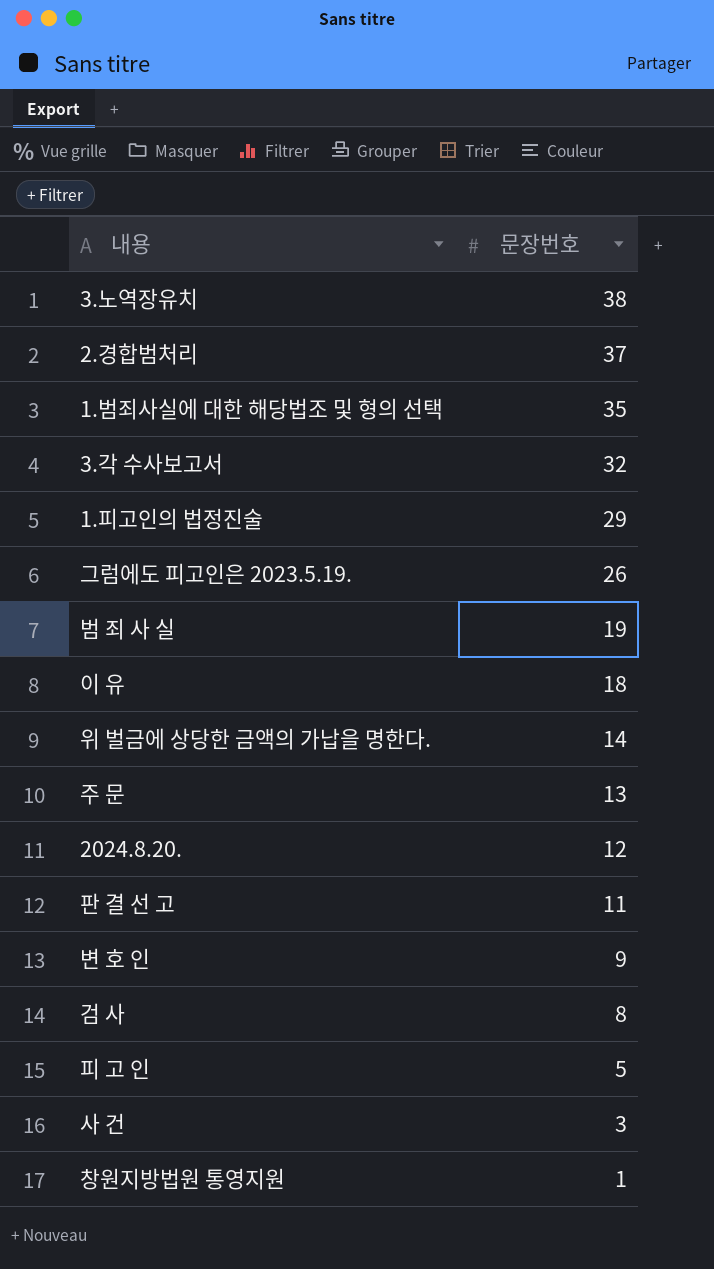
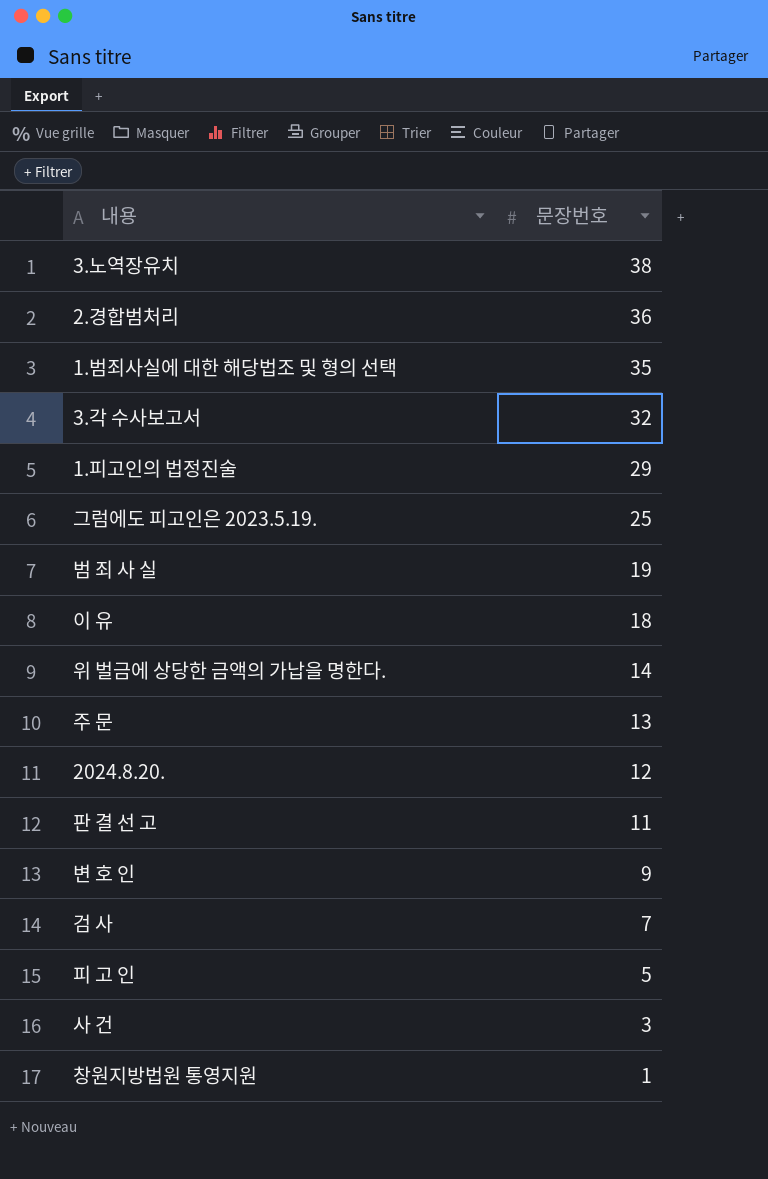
2.경합범처리 | 문장번호: 37 -> 36
그럼에도 피고인은 2023.5.19. | 문장번호: 26 -> 25
검 사 | 문장번호: 8 -> 7

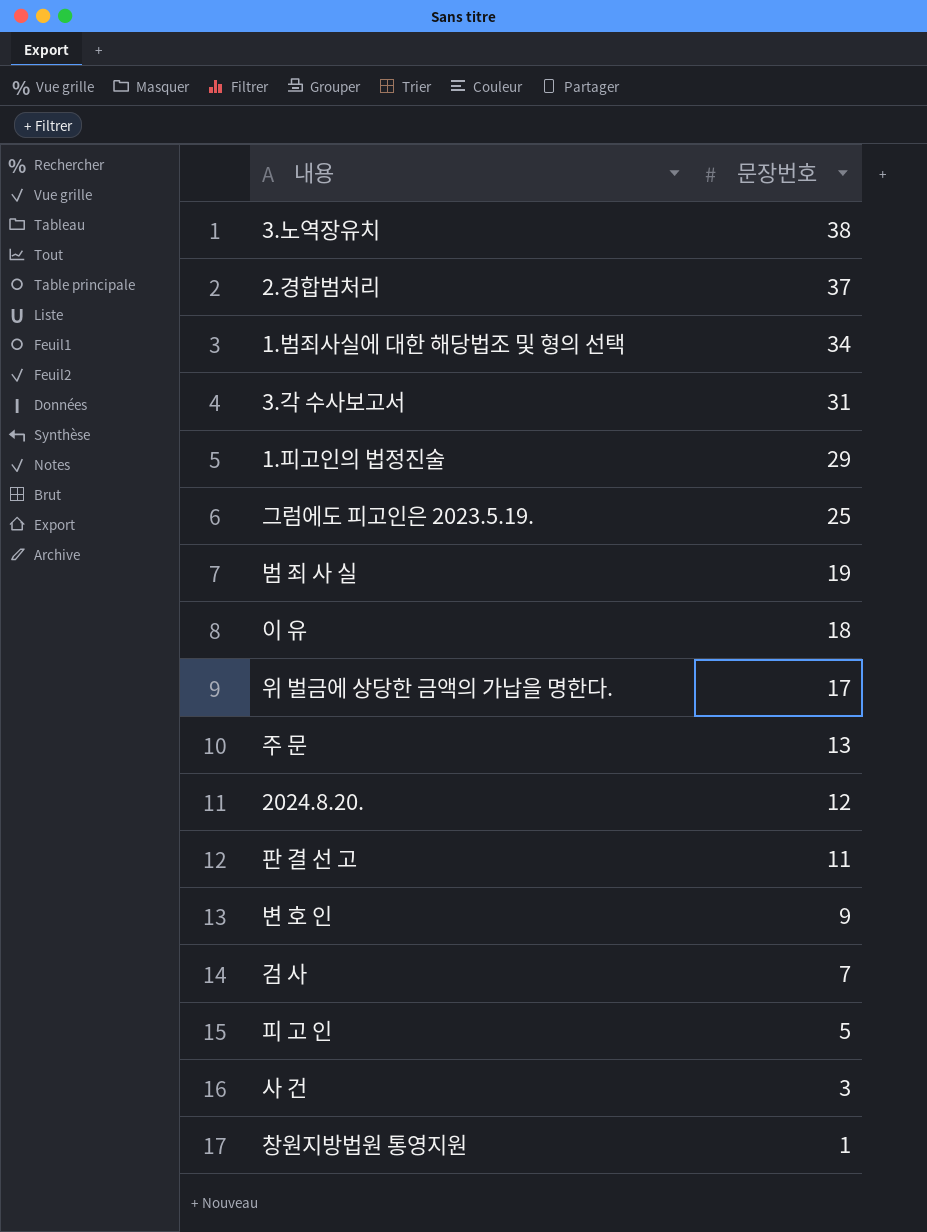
2.경합범처리 | 문장번호: 36 -> 37
1.범죄사실에 대한 해당법조 및 형의 선택 | 문장번호: 35 -> 34
3.각 수사보고서 | 문장번호: 32 -> 31
위 벌금에 상당한 금액의 가납을 명한다. | 문장번호: 14 -> 17

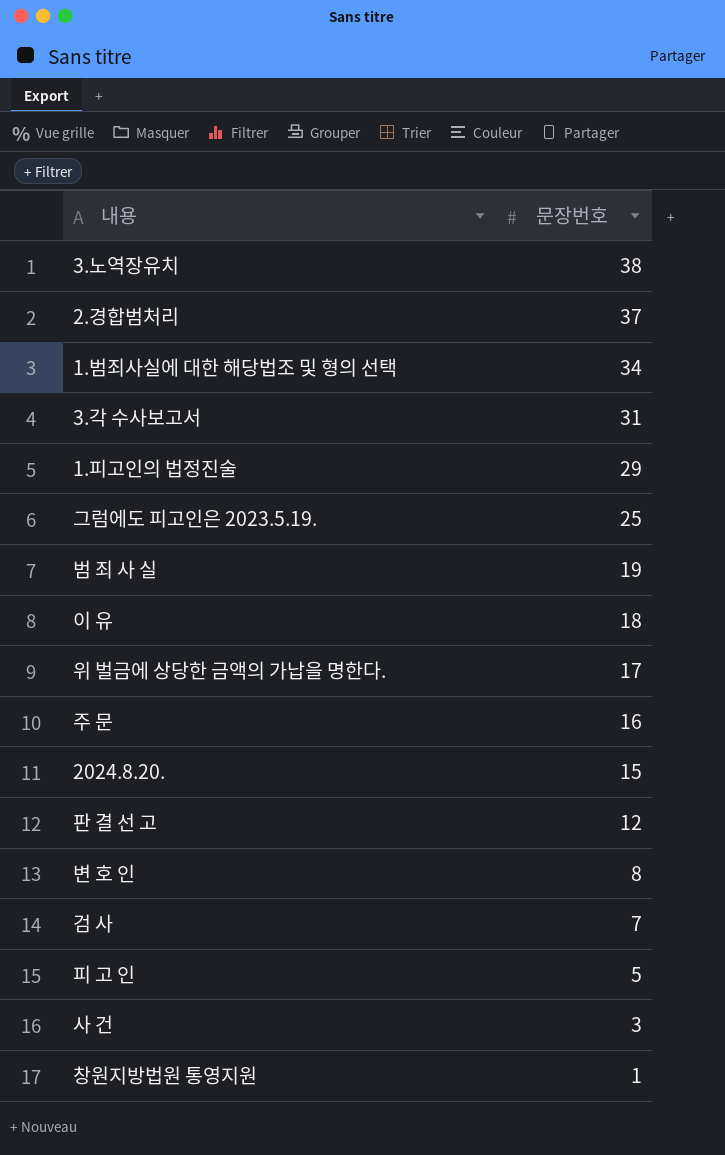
주 문 | 문장번호: 13 -> 16
2024.8.20. | 문장번호: 12 -> 15
판 결 선 고 | 문장번호: 11 -> 12
변 호 인 | 문장번호: 9 -> 8

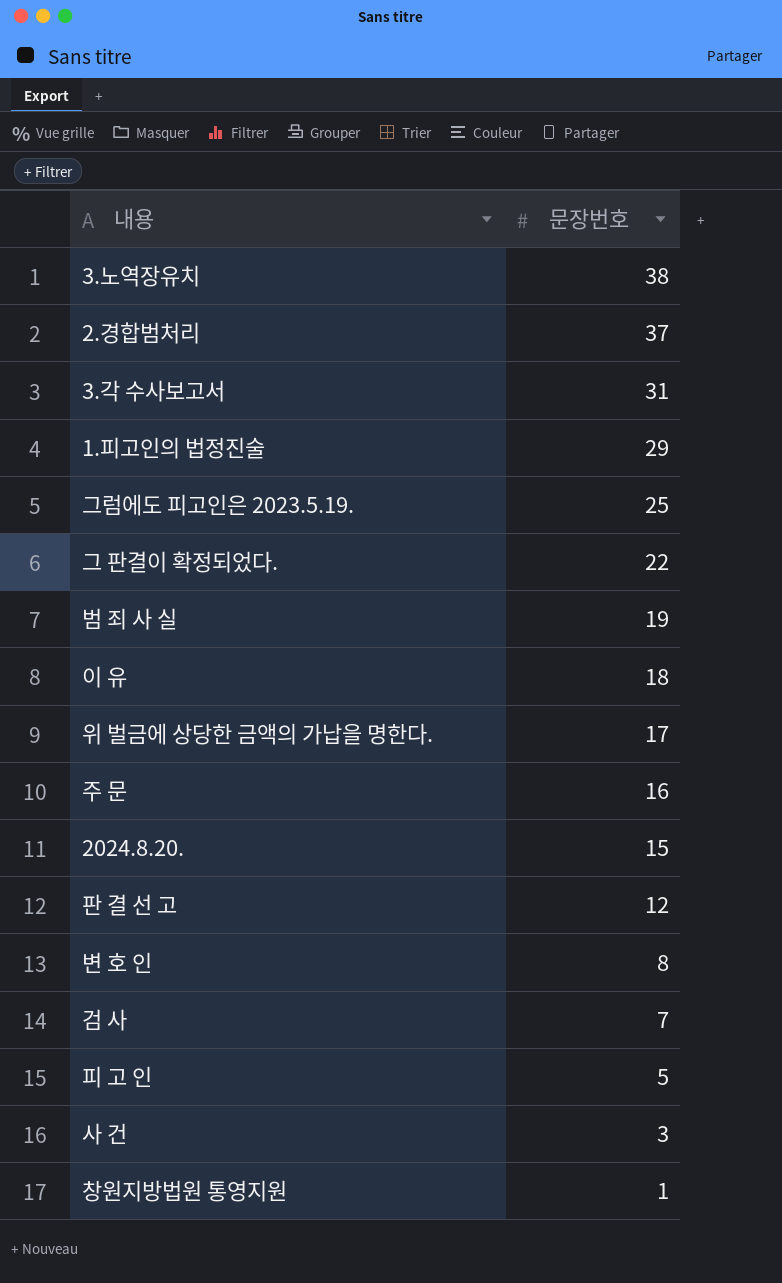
row 1.범죄사실에 대한 해당법조 및 형의 선택: 34 -> none
row 그 판결이 확정되었다.: none -> 22

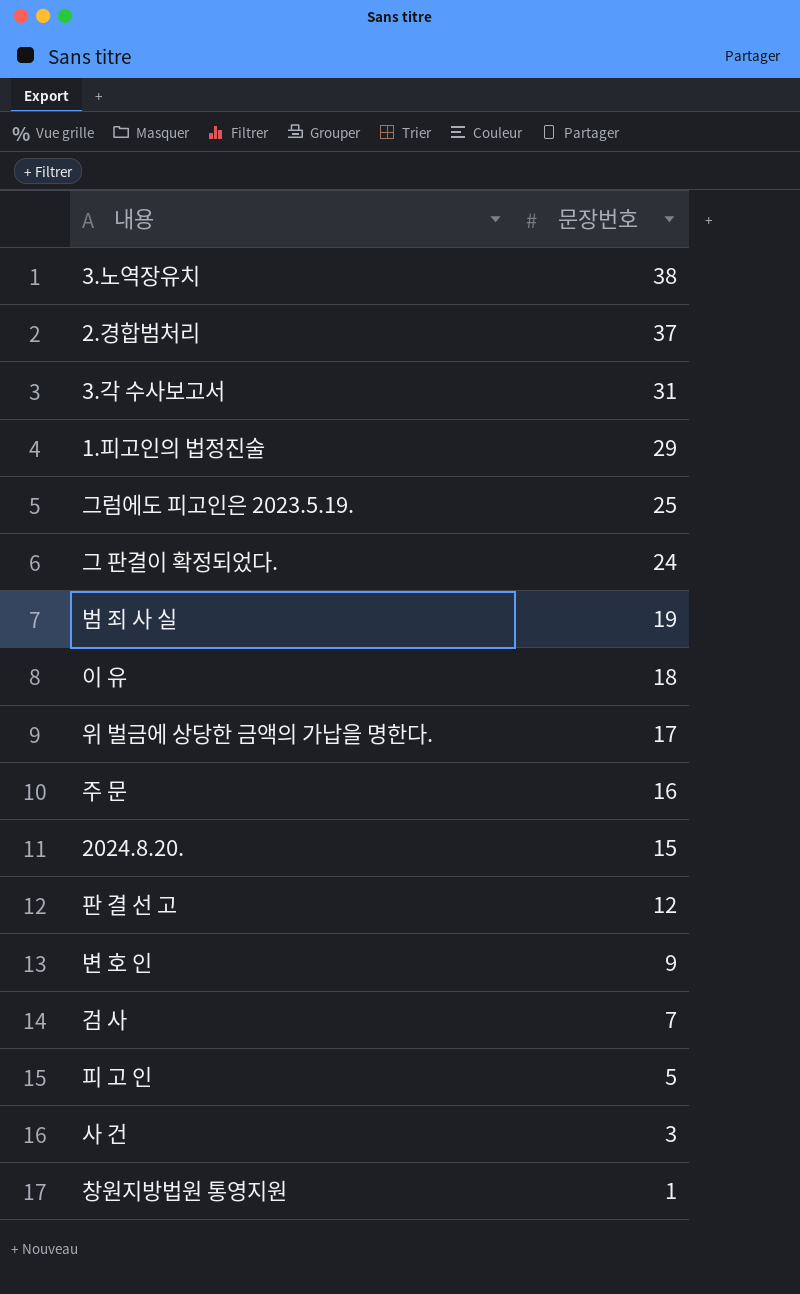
그 판결이 확정되었다. | 문장번호: 22 -> 24
변 호 인 | 문장번호: 8 -> 9

